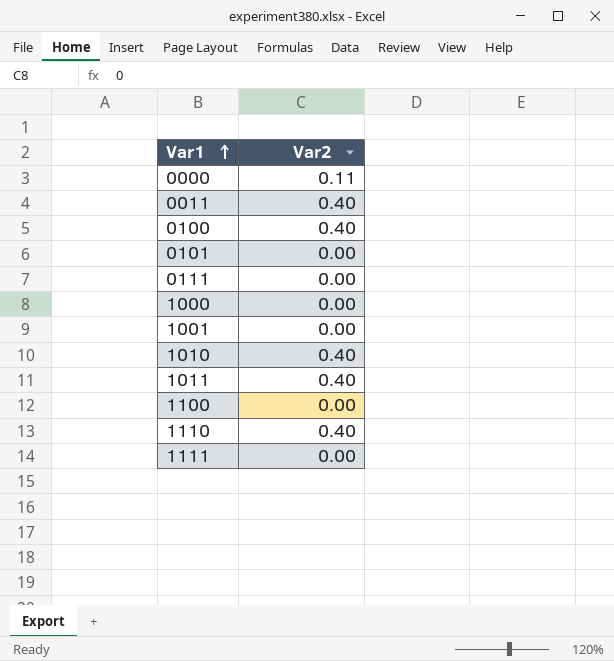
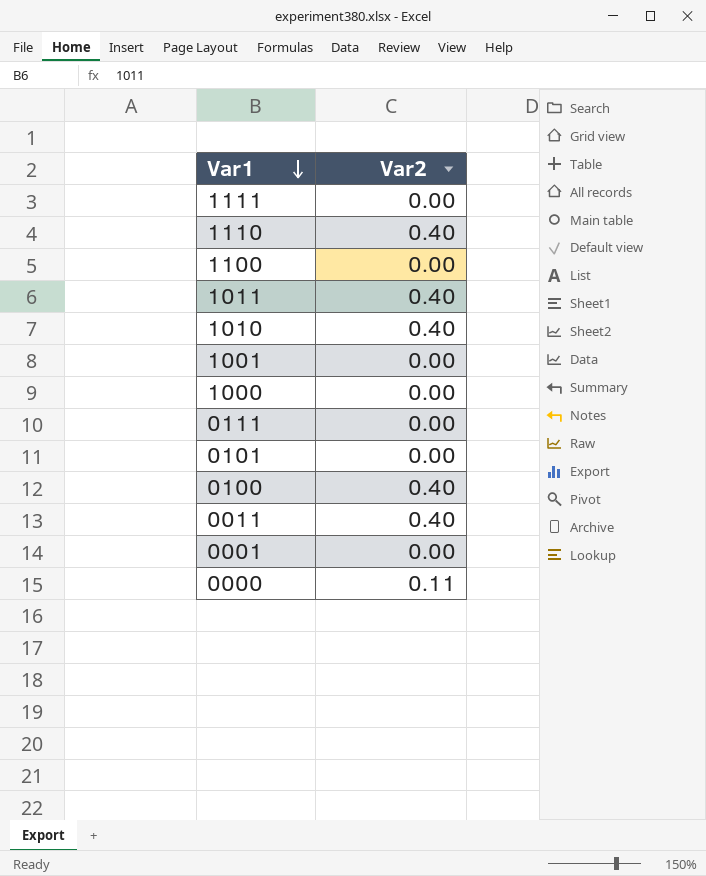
row order: Var1 ascending -> Var1 descending
row 0001: none -> 0.00

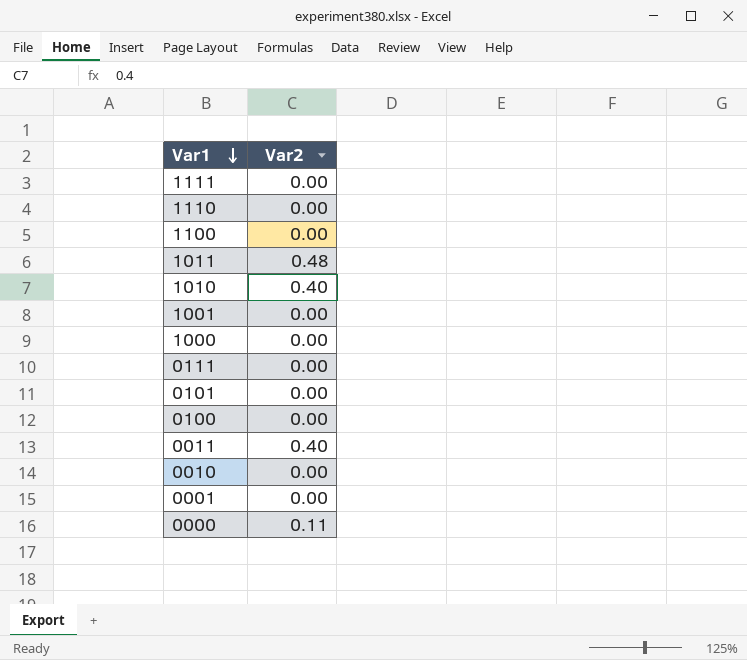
1110 | Var2: 0.40 -> 0.00
1011 | Var2: 0.40 -> 0.48
0100 | Var2: 0.40 -> 0.00
row 0010: none -> 0.00

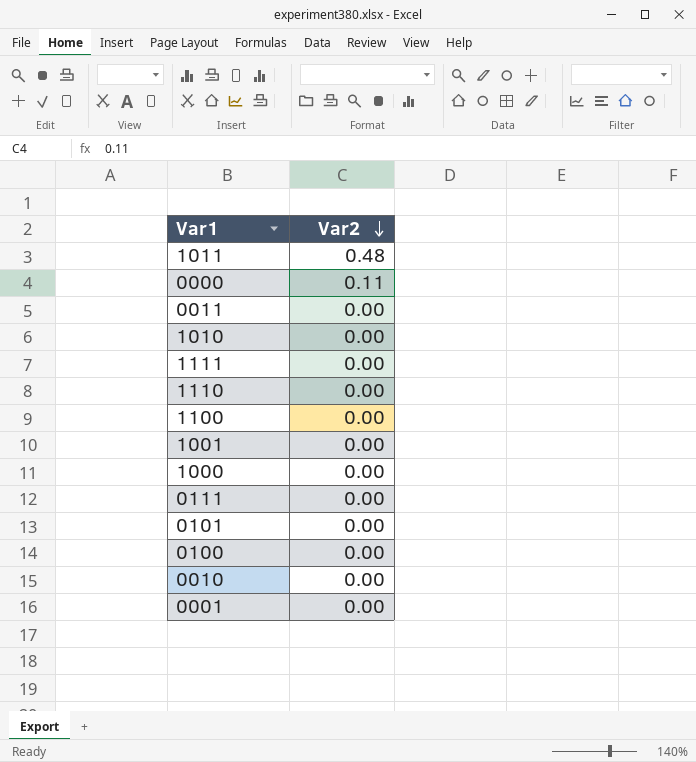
row order: Var1 descending -> Var2 descending
0011 | Var2: 0.40 -> 0.00
1010 | Var2: 0.40 -> 0.00

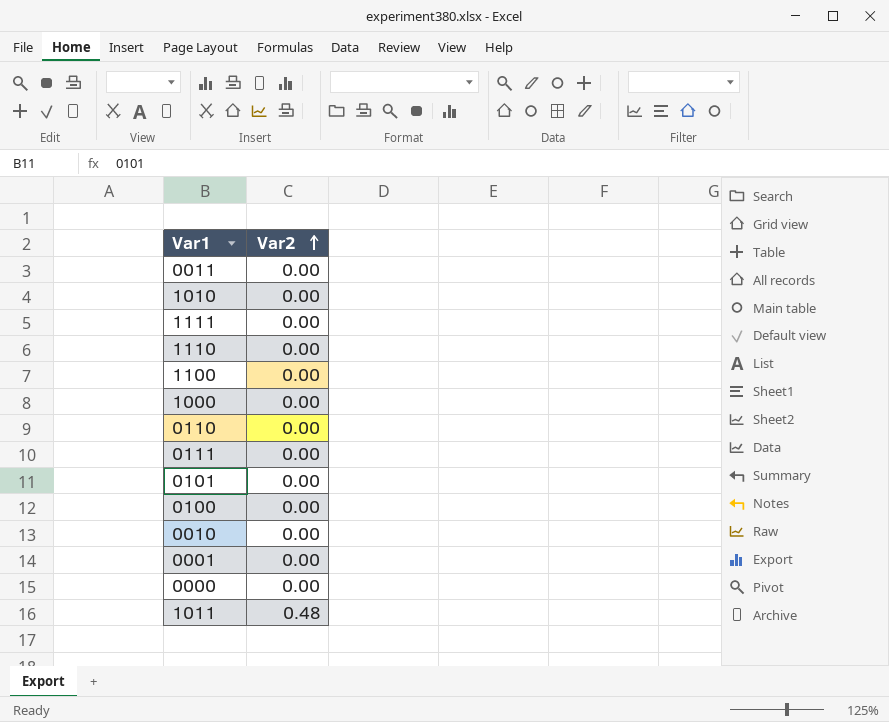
row order: Var2 descending -> Var2 ascending
row 1001: 0.00 -> none
row 0110: none -> 0.00
0000 | Var2: 0.11 -> 0.00

